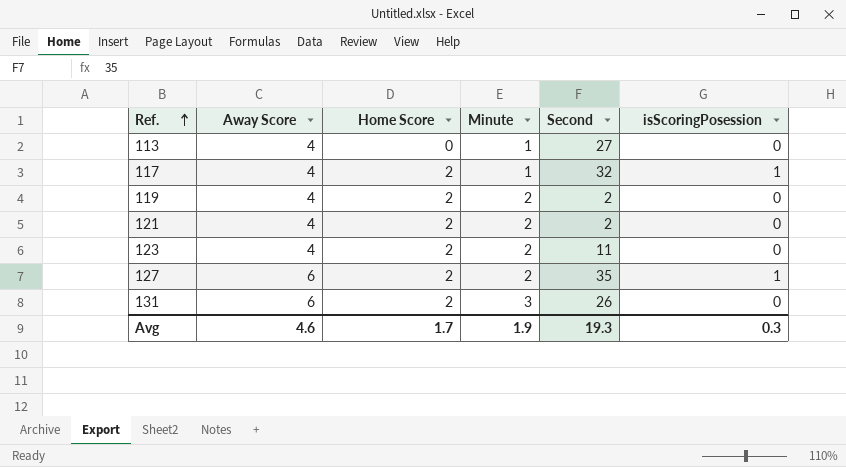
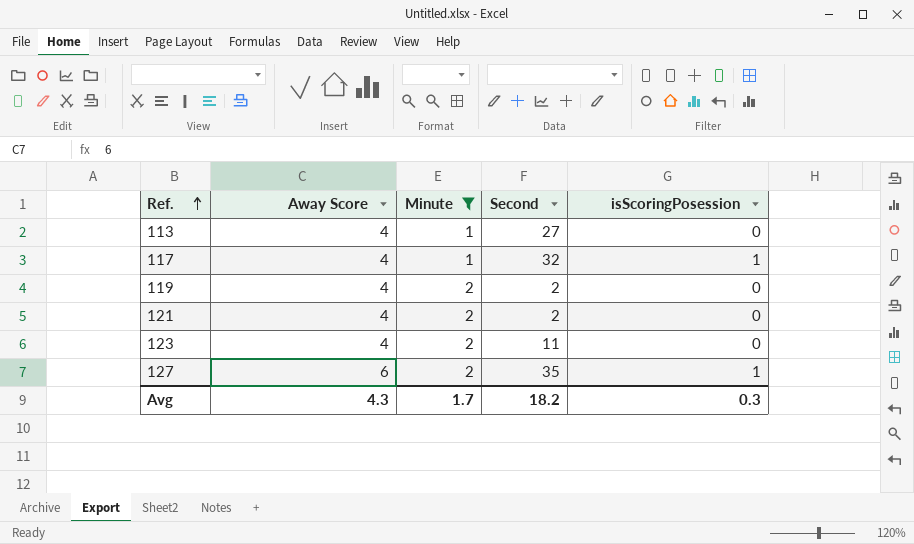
filter: none -> Minute != 3
column Home Score | position: 3 -> none
Avg | Away Score: 4.6 -> 4.3
Avg | Minute: 1.9 -> 1.7
Avg | Second: 19.3 -> 18.2

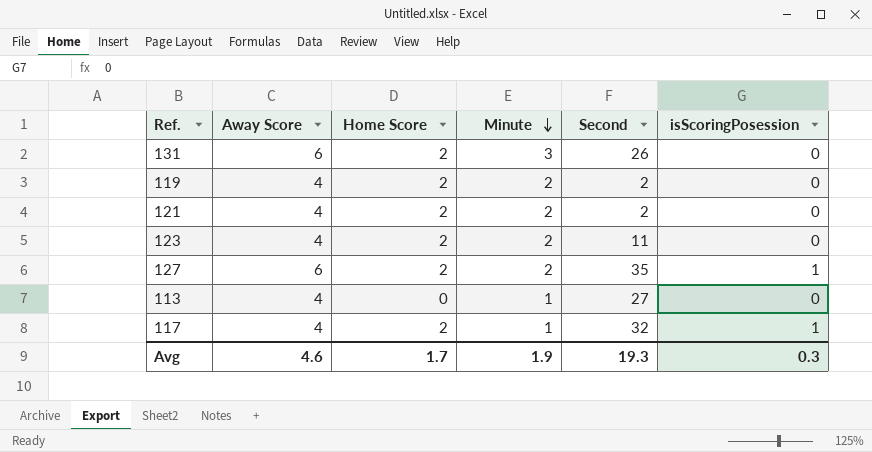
filter: Minute != 3 -> none
row order: Ref. ascending -> Minute descending
column Home Score | position: none -> 3
Avg | Away Score: 4.3 -> 4.6
Avg | Minute: 1.7 -> 1.9
Avg | Second: 18.2 -> 19.3

